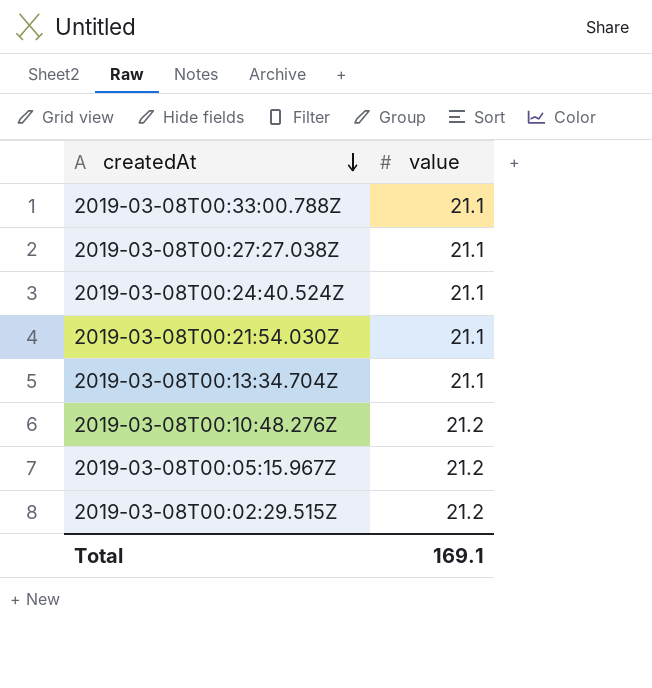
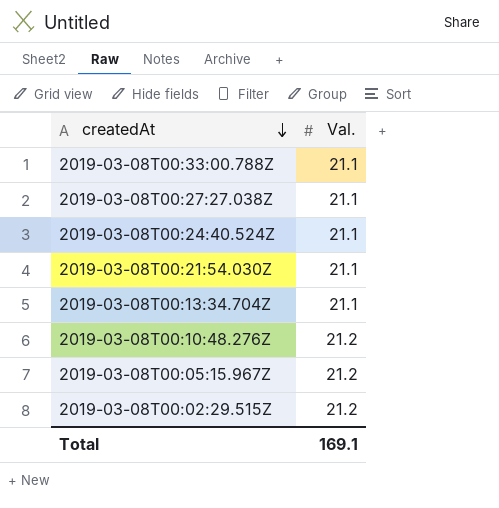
column name: value -> Val.

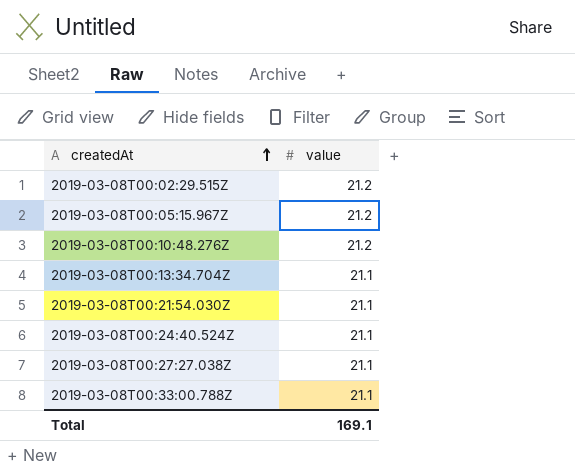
row order: createdAt descending -> createdAt ascending
column name: Val. -> value

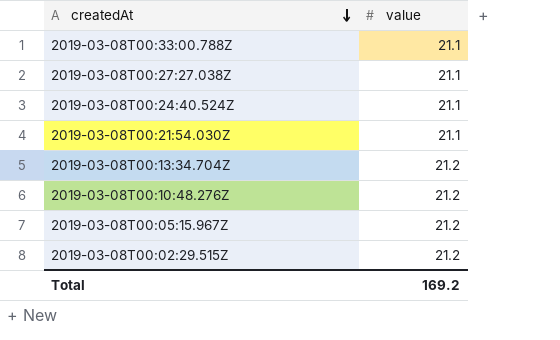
row order: createdAt ascending -> createdAt descending
2019-03-08T00:13:34.704Z | value: 21.1 -> 21.2
Total | value: 169.1 -> 169.2

